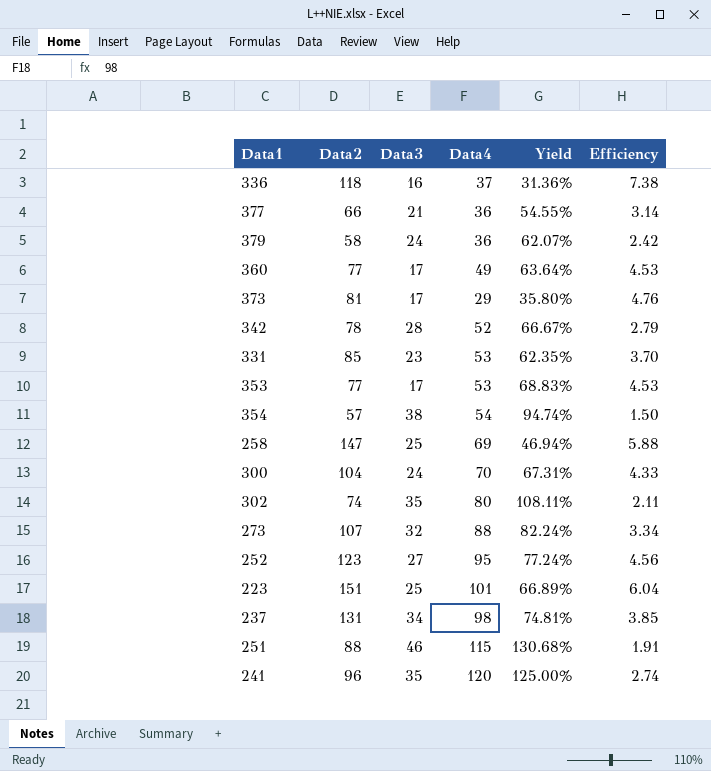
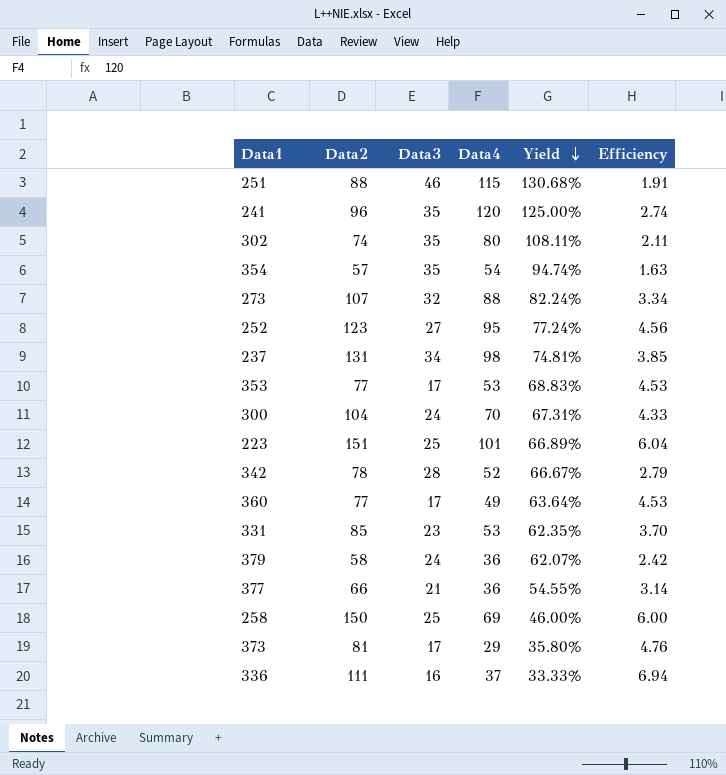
row order: none -> Yield descending
354 | Data3: 38 -> 35
354 | Efficiency: 1.50 -> 1.63
258 | Data2: 147 -> 150
258 | Yield: 46.94% -> 46.00%
258 | Efficiency: 5.88 -> 6.00
336 | Data2: 118 -> 111
336 | Yield: 31.36% -> 33.33%
336 | Efficiency: 7.38 -> 6.94

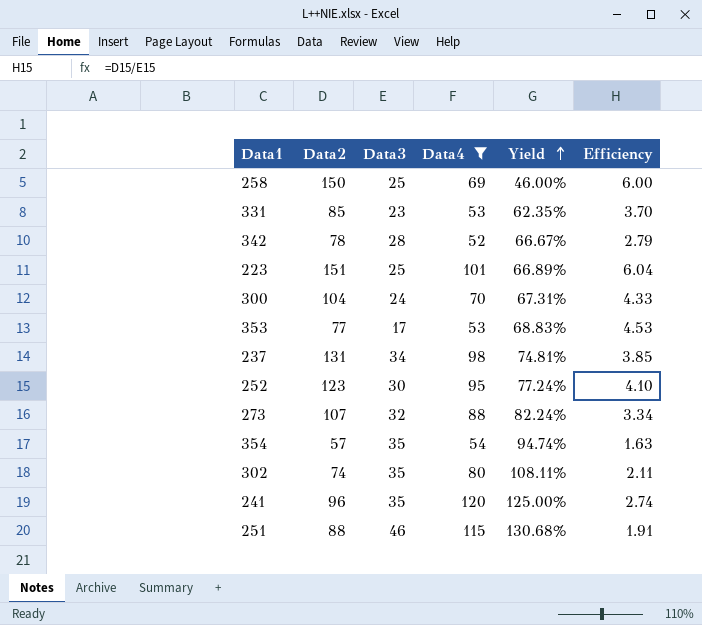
filter: none -> Data4 >= 52
row order: Yield descending -> Yield ascending
252 | Data3: 27 -> 30
252 | Efficiency: 4.56 -> 4.10

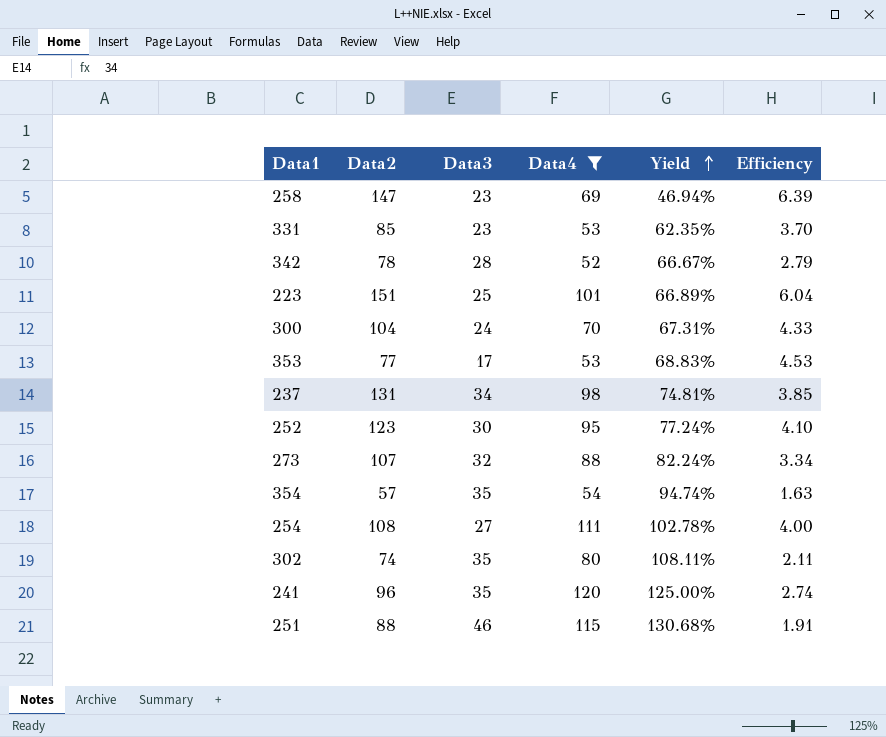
258 | Data2: 150 -> 147
258 | Data3: 25 -> 23
258 | Yield: 46.00% -> 46.94%
258 | Efficiency: 6.00 -> 6.39
row 254: none -> 108 | 27 | 111 | 102.78% | 4.00

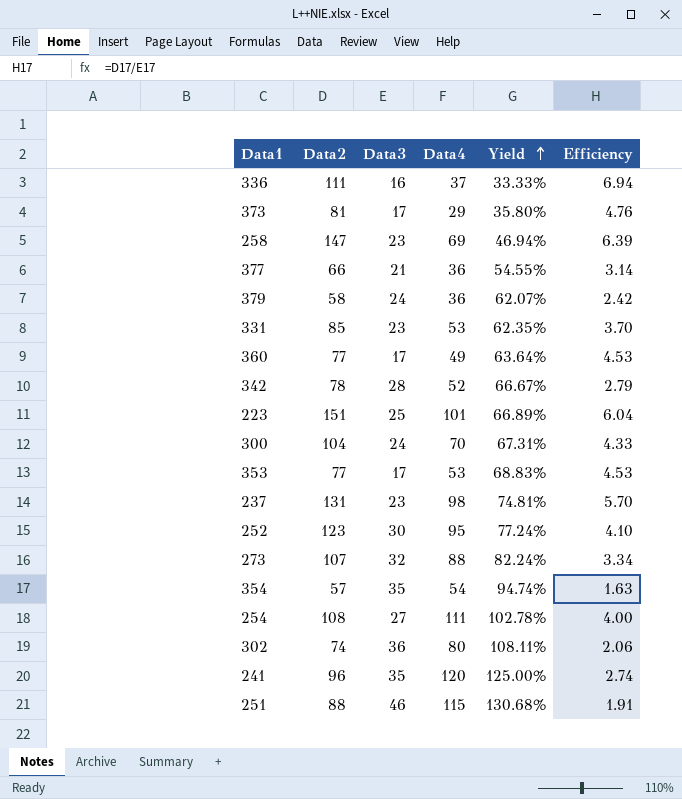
filter: Data4 >= 52 -> none
237 | Data3: 34 -> 23
237 | Efficiency: 3.85 -> 5.70
302 | Data3: 35 -> 36
302 | Efficiency: 2.11 -> 2.06

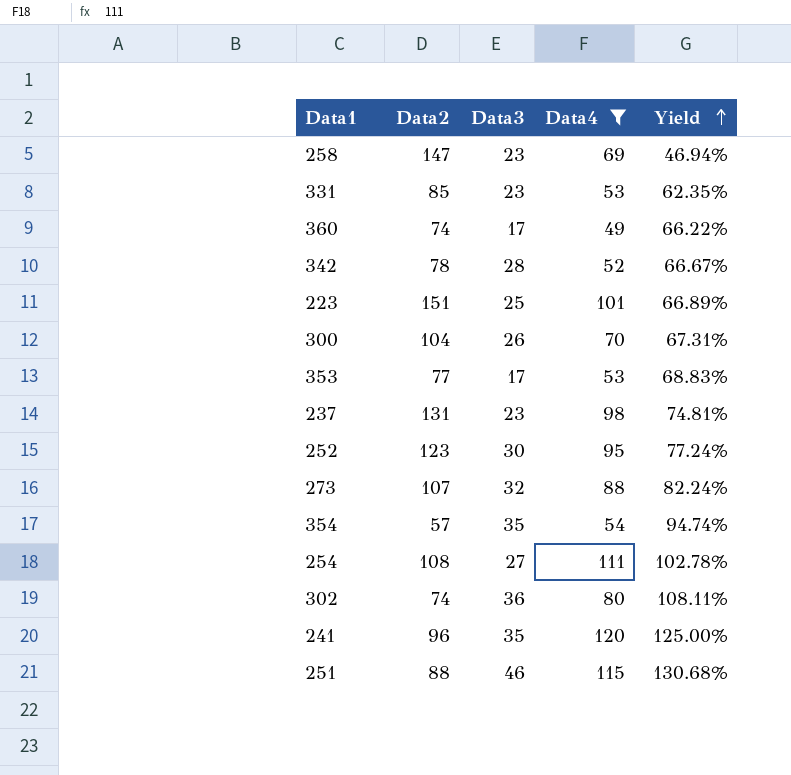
filter: none -> Data4 >= 49
column Efficiency | formula: [Data2] / [Data3] -> none
360 | Data2: 77 -> 74
360 | Yield: 63.64% -> 66.22%
300 | Data3: 24 -> 26

